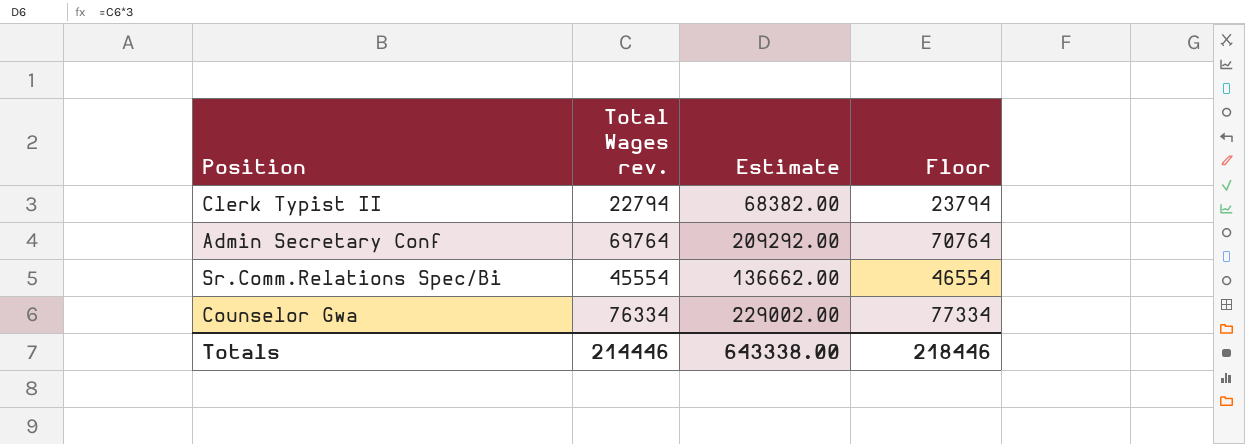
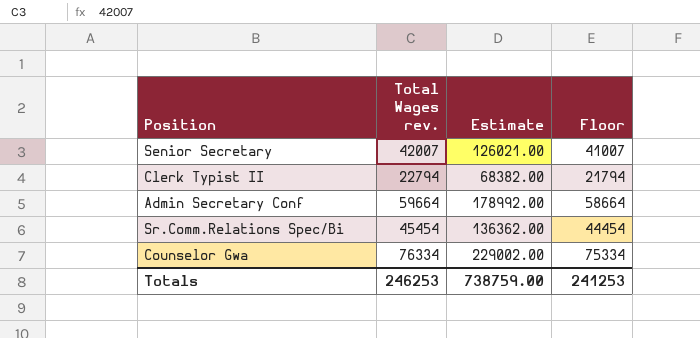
column Floor | formula: [Total Wages rev.] + 1000 -> [Total Wages rev.] - 1000
row Senior Secretary: none -> 42007 | 126021.00 | 41007
Admin Secretary Conf | Total Wages rev.: 69764 -> 59664
Admin Secretary Conf | Estimate: 209292.00 -> 178992.00
Sr.Comm.Relations Spec/Bi | Total Wages rev.: 45554 -> 45454
Sr.Comm.Relations Spec/Bi | Estimate: 136662.00 -> 136362.00
Totals | Total Wages rev.: 214446 -> 246253
Totals | Estimate: 643338.00 -> 738759.00
Totals | Floor: 218446 -> 241253

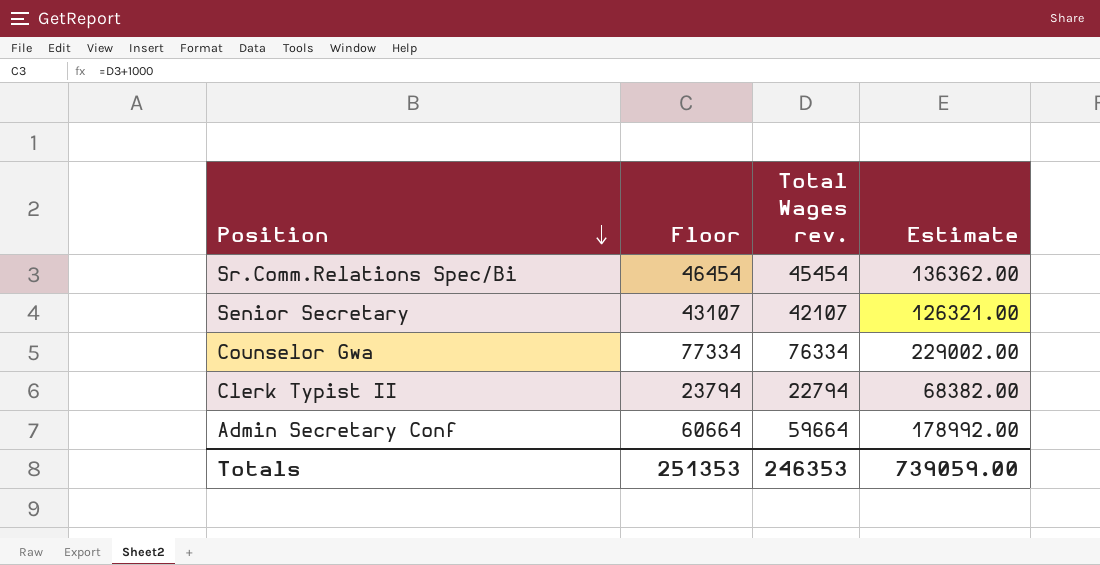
row order: none -> Position descending
column Floor | formula: [Total Wages rev.] - 1000 -> [Total Wages rev.] + 1000
column Floor | position: 4 -> 2
Senior Secretary | Total Wages rev.: 42007 -> 42107
Senior Secretary | Estimate: 126021.00 -> 126321.00
Totals | Floor: 241253 -> 251353
Totals | Total Wages rev.: 246253 -> 246353
Totals | Estimate: 738759.00 -> 739059.00

